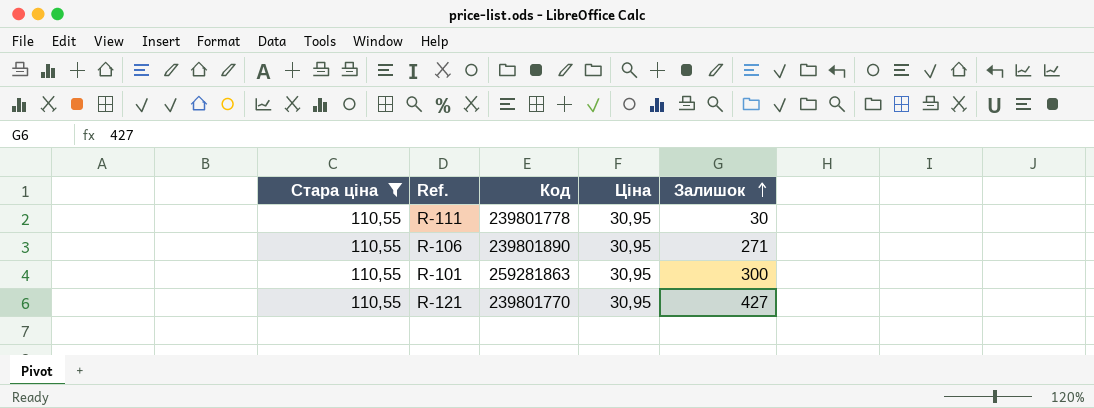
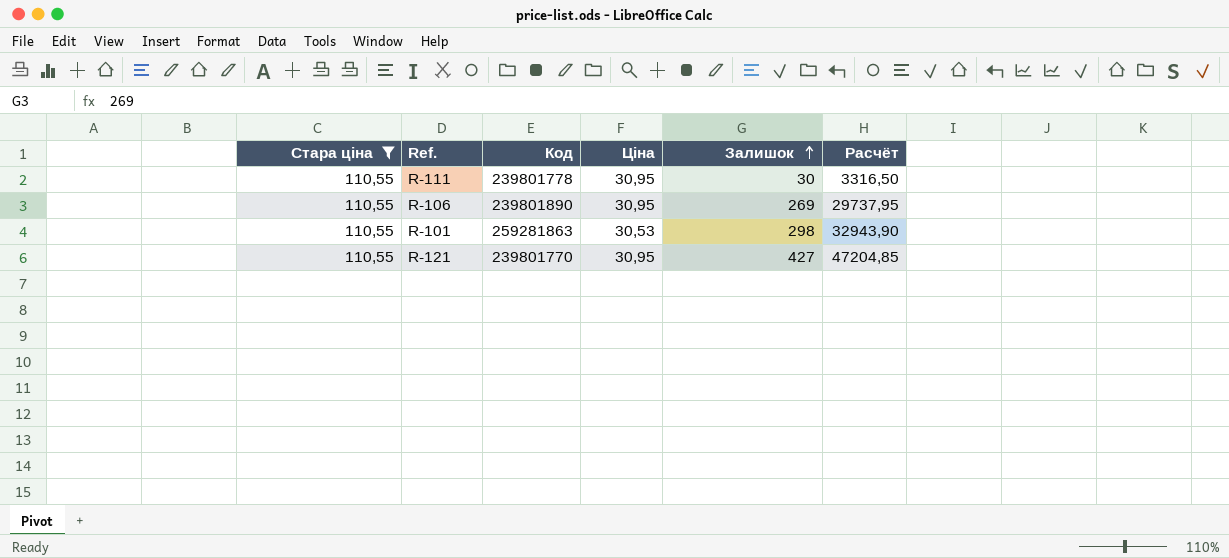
column Расчёт | formula: none -> [Стара ціна] * [Залишок]
R-106 | Залишок: 271 -> 269
R-101 | Ціна: 30,95 -> 30,53
R-101 | Залишок: 300 -> 298

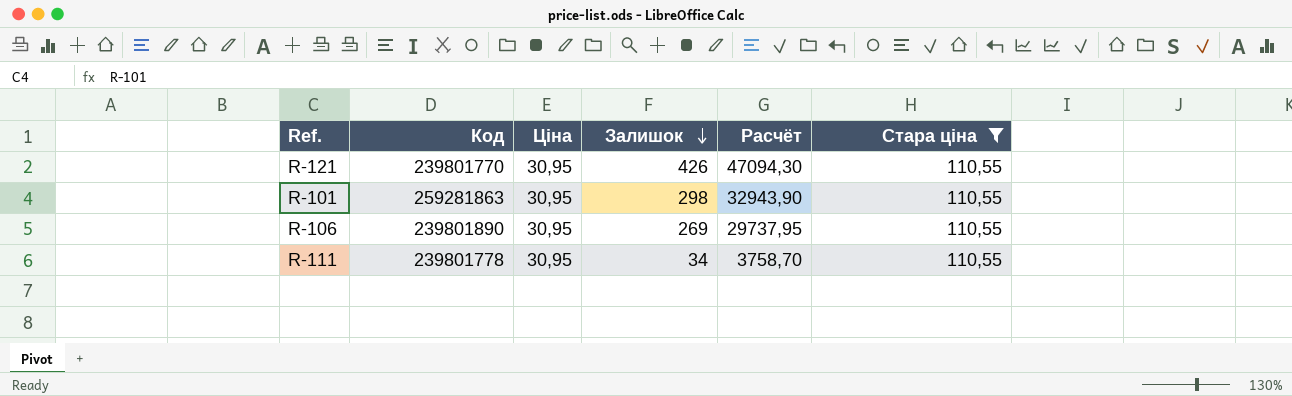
row order: Залишок ascending -> Залишок descending
column Стара ціна | position: 1 -> 6
R-121 | Залишок: 427 -> 426
R-121 | Расчёт: 47204,85 -> 47094,30
R-101 | Ціна: 30,53 -> 30,95
R-111 | Залишок: 30 -> 34
R-111 | Расчёт: 3316,50 -> 3758,70

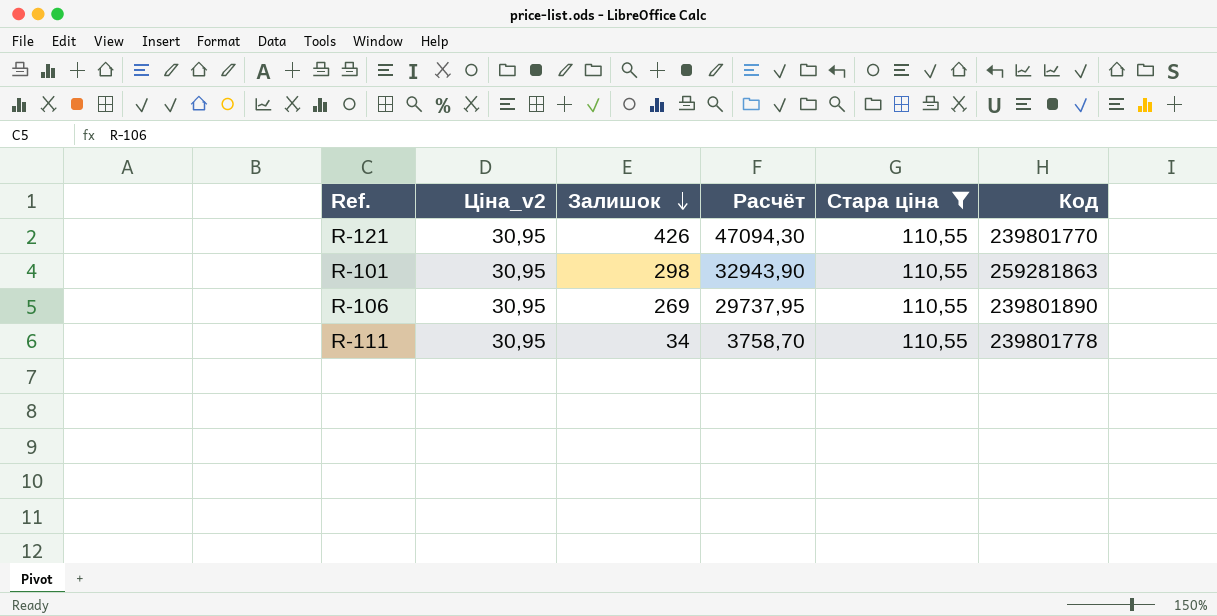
column name: Ціна -> Ціна_v2
column Код | position: 2 -> 6

